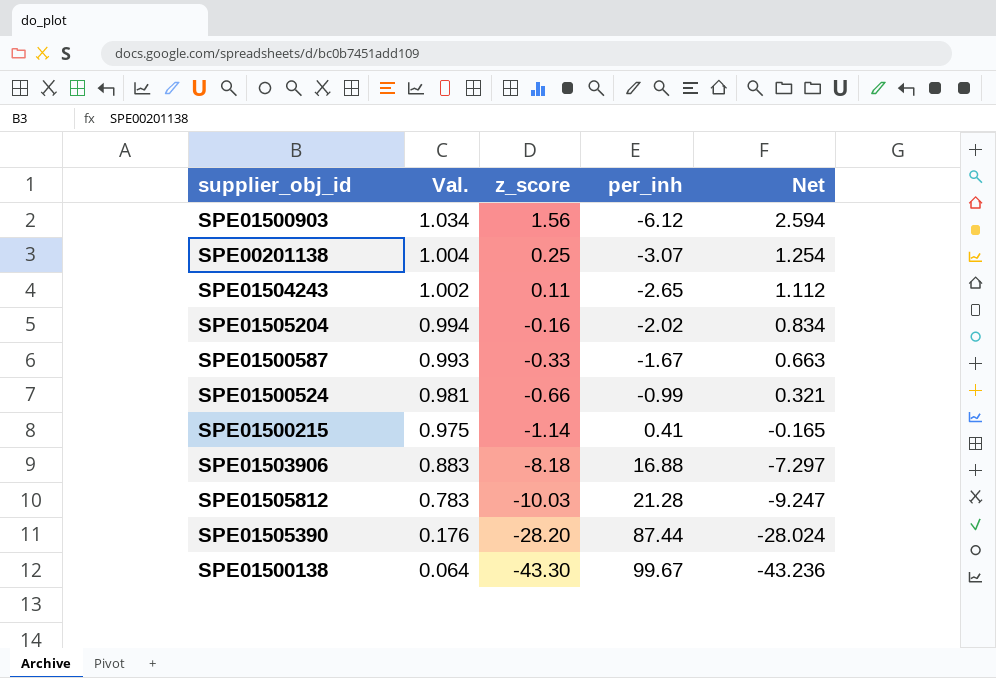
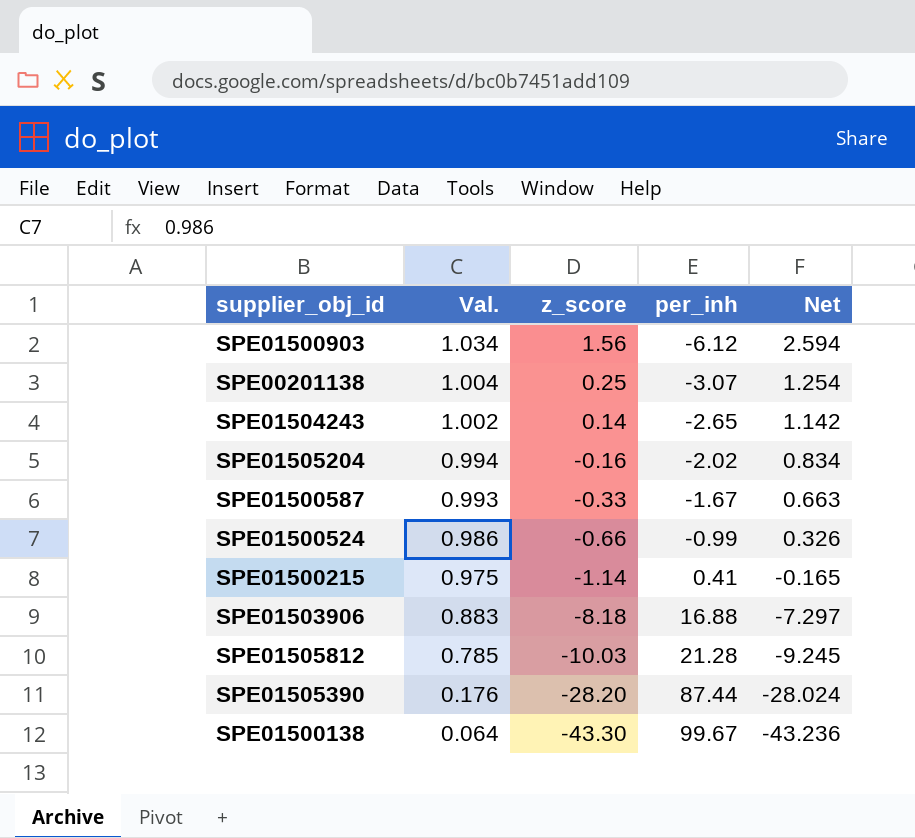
SPE01504243 | z_score: 0.11 -> 0.14
SPE01504243 | Net: 1.112 -> 1.142
SPE01500524 | Val.: 0.981 -> 0.986
SPE01500524 | Net: 0.321 -> 0.326
SPE01505812 | Val.: 0.783 -> 0.785
SPE01505812 | Net: -9.247 -> -9.245

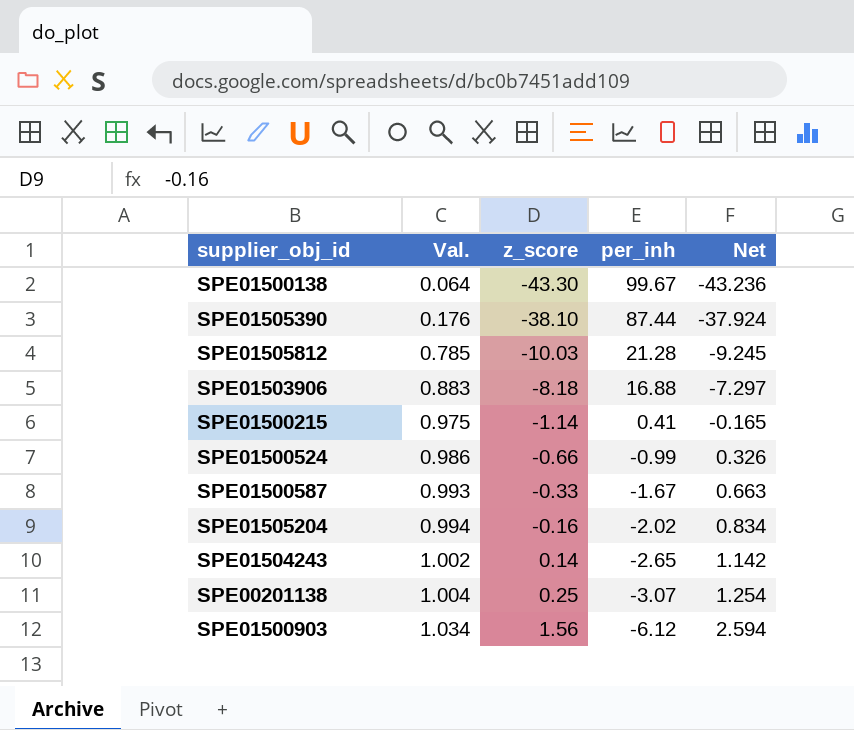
row order: Val. descending -> Val. ascending
SPE01505390 | z_score: -28.20 -> -38.10
SPE01505390 | Net: -28.024 -> -37.924

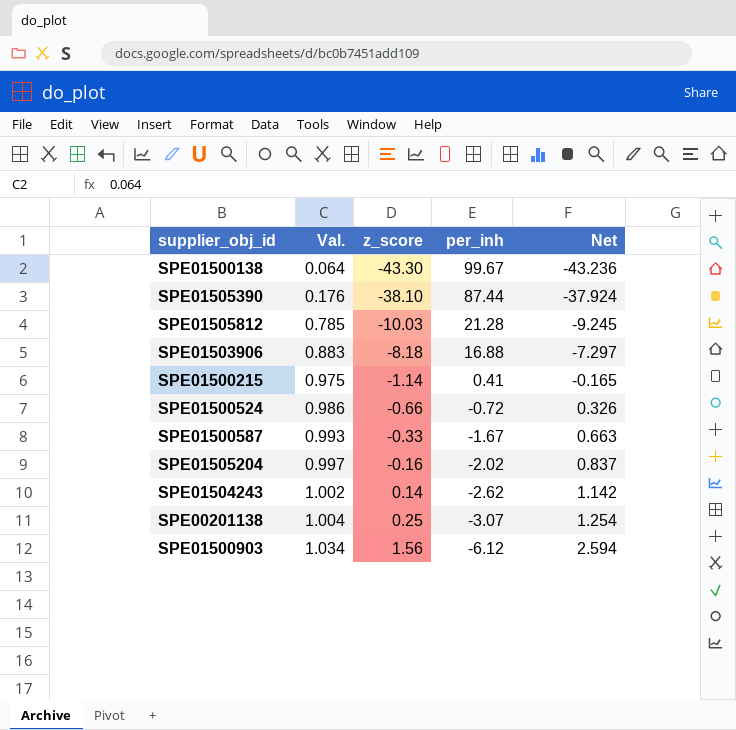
SPE01500524 | per_inh: -0.99 -> -0.72
SPE01505204 | Val.: 0.994 -> 0.997
SPE01505204 | Net: 0.834 -> 0.837
SPE01504243 | per_inh: -2.65 -> -2.62

